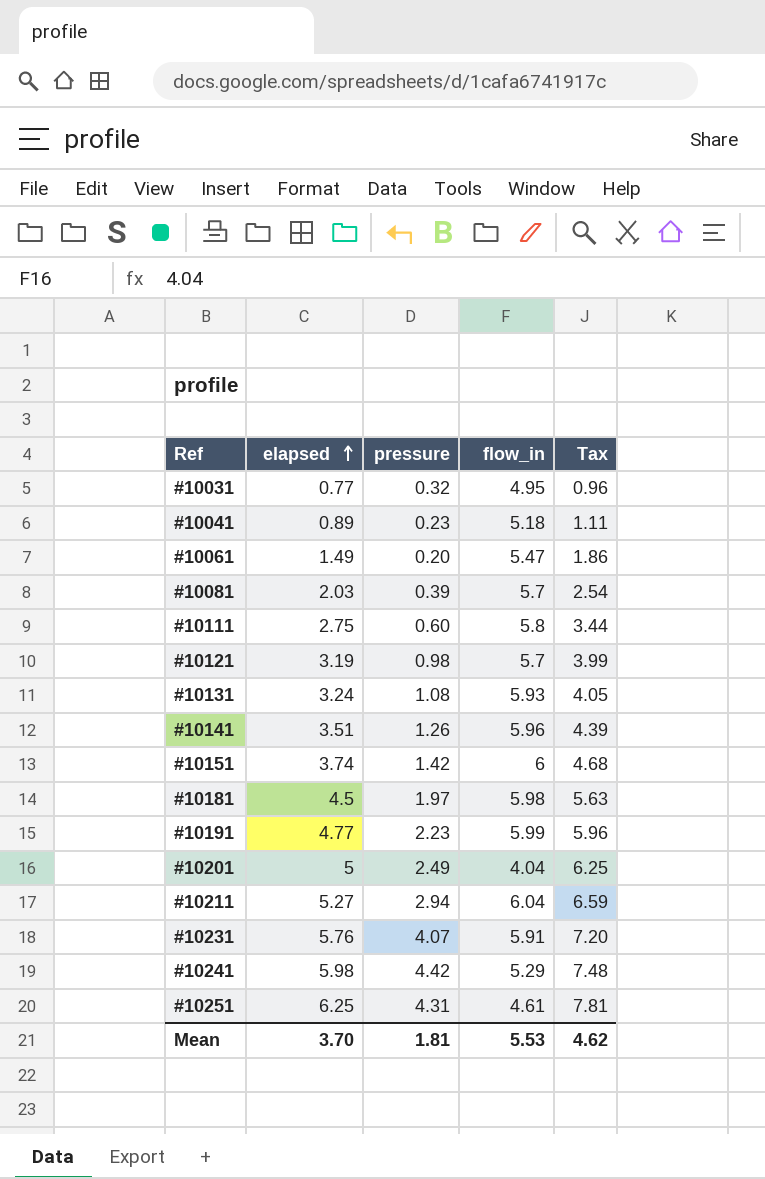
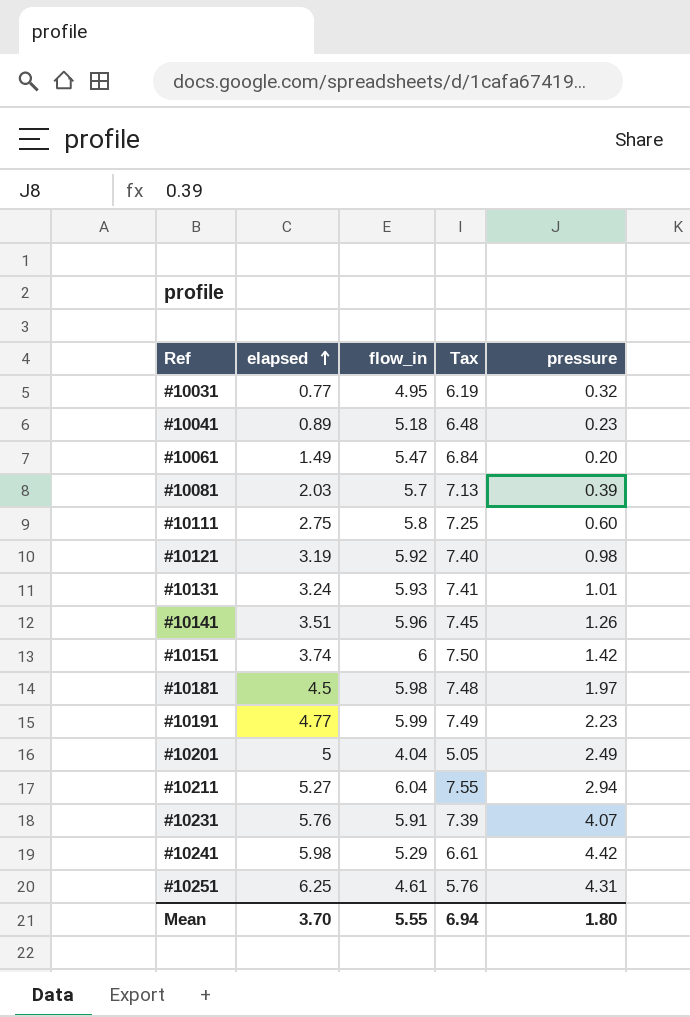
column Tax | formula: [elapsed] * 1.25 -> [flow_in] * 1.25
column pressure | position: 3 -> 5
#10121 | flow_in: 5.7 -> 5.92
#10131 | pressure: 1.08 -> 1.01
Mean | flow_in: 5.53 -> 5.55
Mean | Tax: 4.62 -> 6.94
Mean | pressure: 1.81 -> 1.80

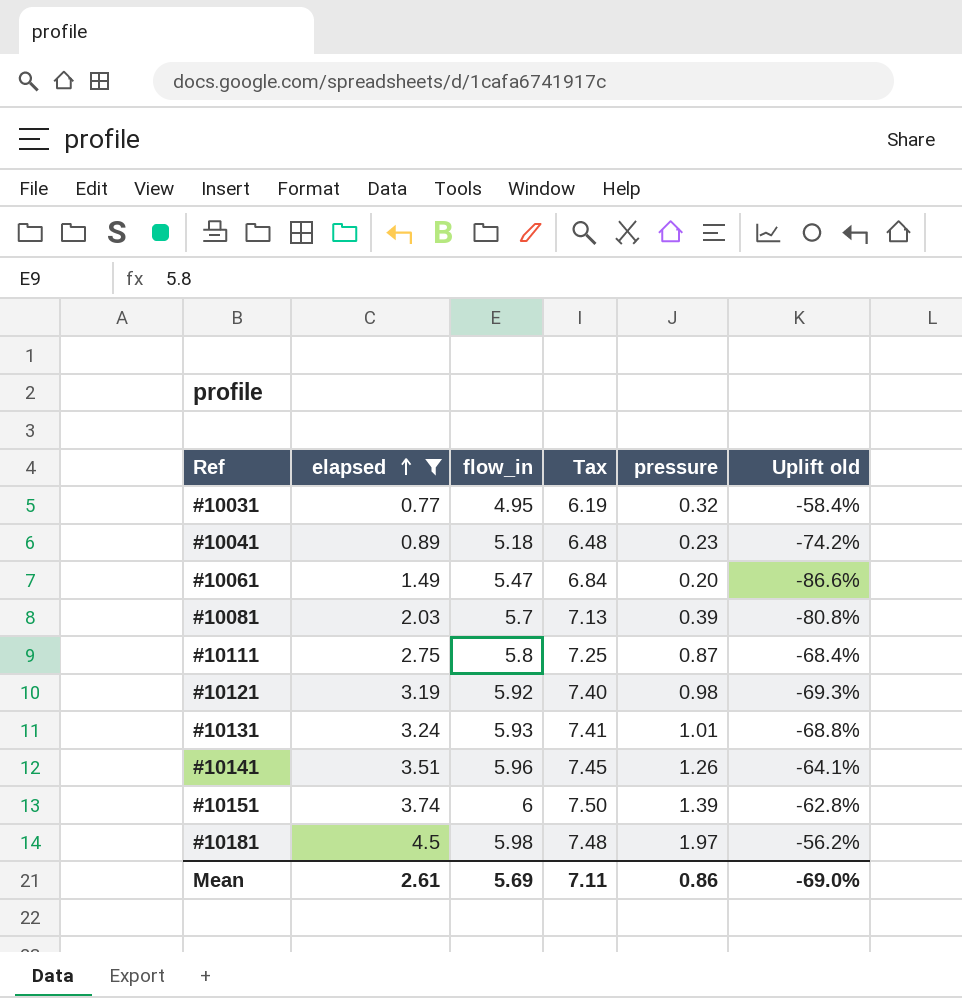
filter: none -> elapsed <= 4.5
column Uplift old | formula: none -> ([pressure] - [elapsed]) / [elapsed]
#10111 | pressure: 0.60 -> 0.87
#10151 | pressure: 1.42 -> 1.39
Mean | elapsed: 3.70 -> 2.61
Mean | flow_in: 5.55 -> 5.69
Mean | Tax: 6.94 -> 7.11
Mean | pressure: 1.80 -> 0.86

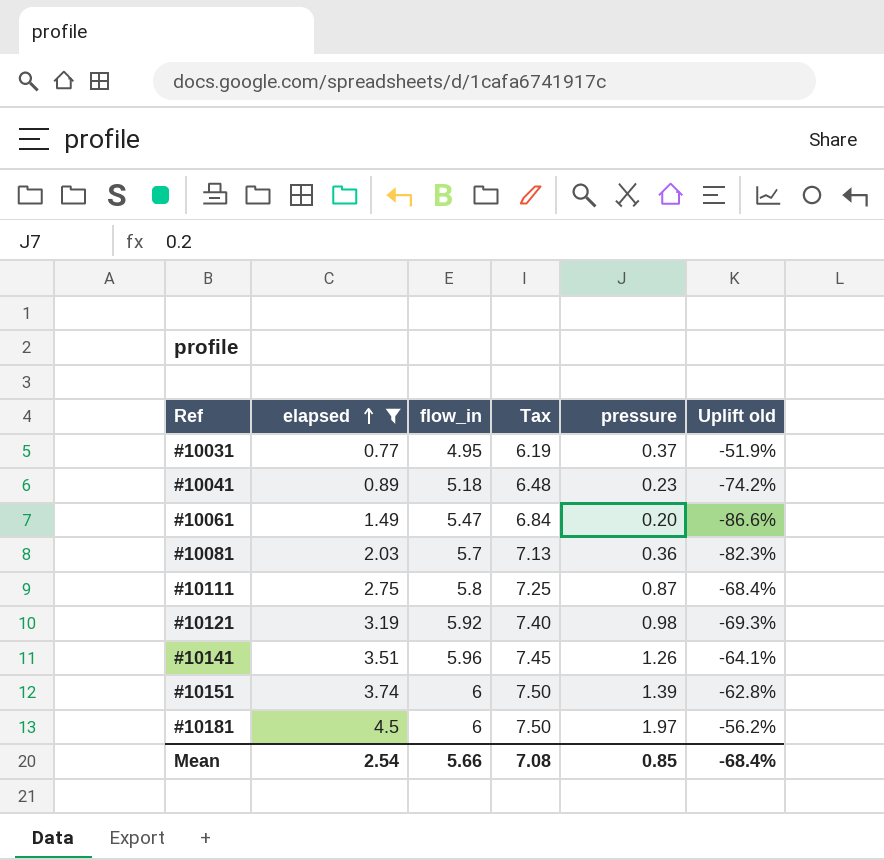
row #10131: 3.24 | 5.93 | 7.41 | 1.01 | -68.8% -> none
#10031 | pressure: 0.32 -> 0.37
#10031 | Uplift old: -58.4% -> -51.9%
#10081 | pressure: 0.39 -> 0.36
#10081 | Uplift old: -80.8% -> -82.3%
#10181 | flow_in: 5.98 -> 6
#10181 | Tax: 7.48 -> 7.50
Mean | elapsed: 2.61 -> 2.54
Mean | flow_in: 5.69 -> 5.66
Mean | Tax: 7.11 -> 7.08
Mean | pressure: 0.86 -> 0.85
Mean | Uplift old: -69.0% -> -68.4%

